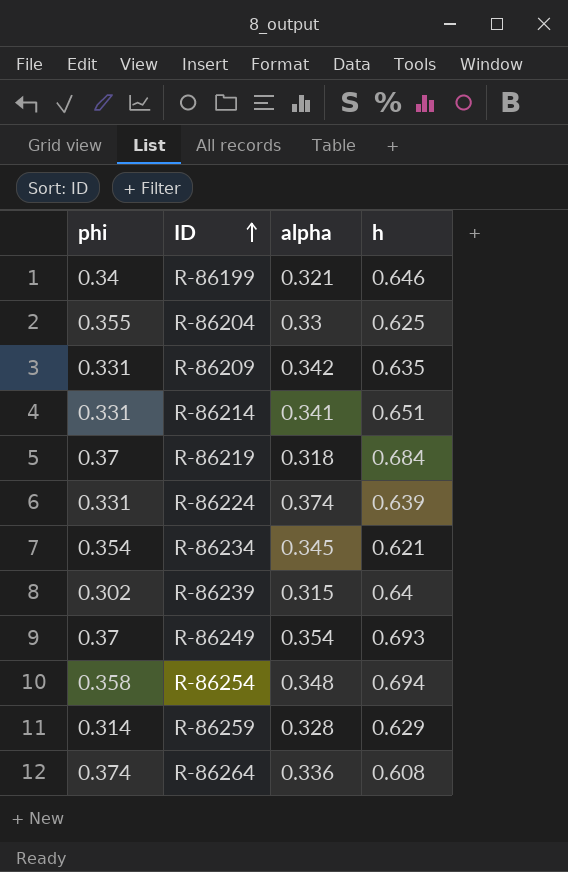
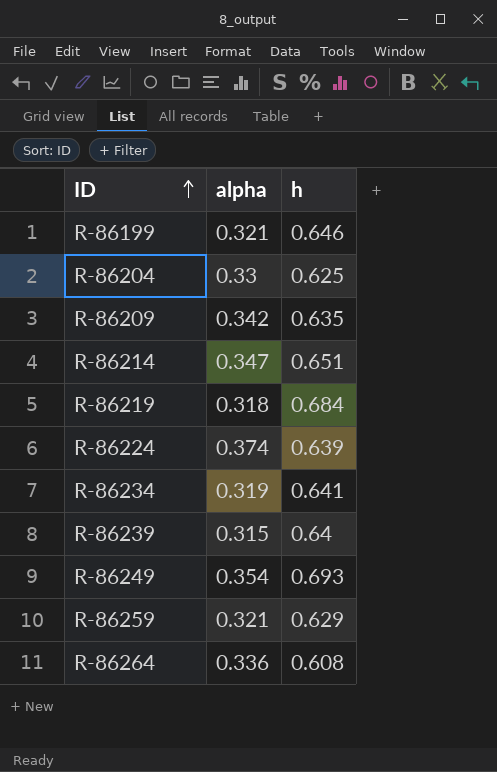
column phi | position: 1 -> none
row R-86254: 0.358 | 0.348 | 0.694 -> none
R-86214 | alpha: 0.341 -> 0.347
R-86234 | alpha: 0.345 -> 0.319
R-86234 | h: 0.621 -> 0.641
R-86259 | alpha: 0.328 -> 0.321

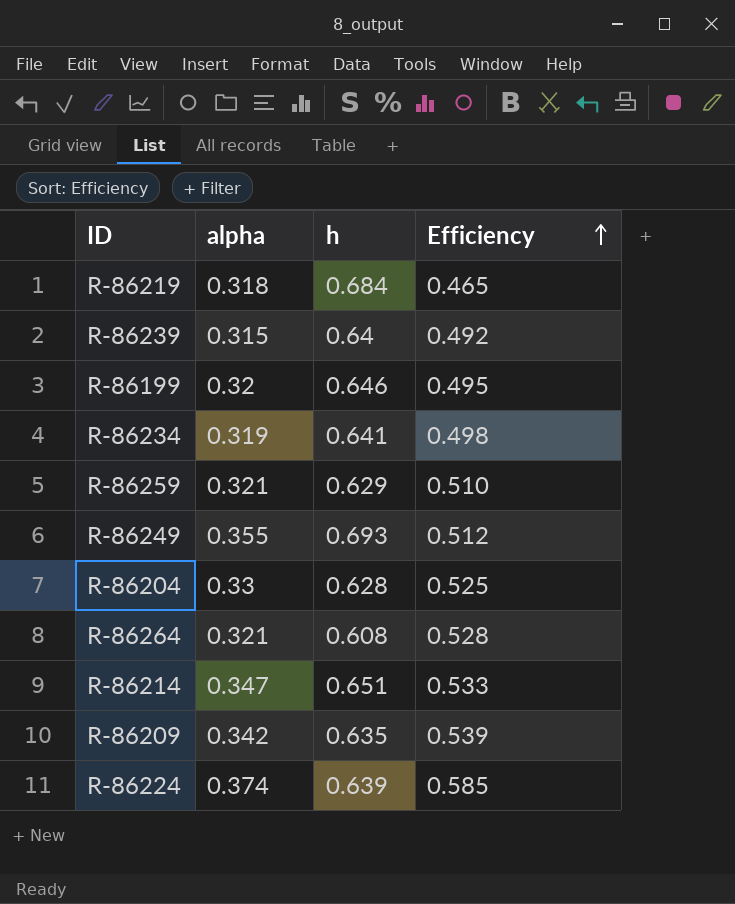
row order: ID ascending -> Efficiency ascending
column Efficiency | formula: none -> [alpha] / [h]
R-86199 | alpha: 0.321 -> 0.32
R-86249 | alpha: 0.354 -> 0.355
R-86204 | h: 0.625 -> 0.628
R-86264 | alpha: 0.336 -> 0.321

